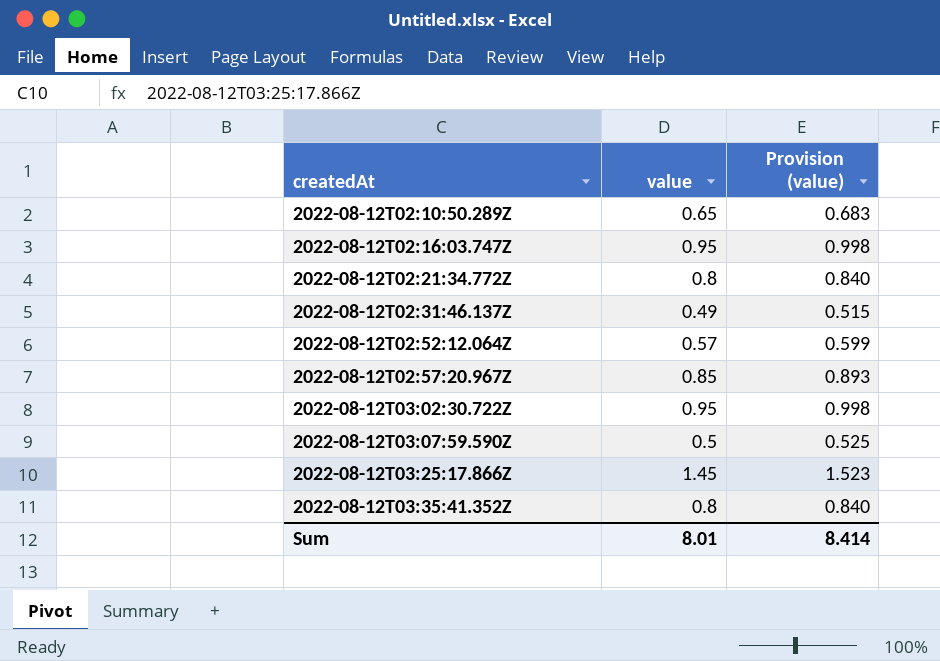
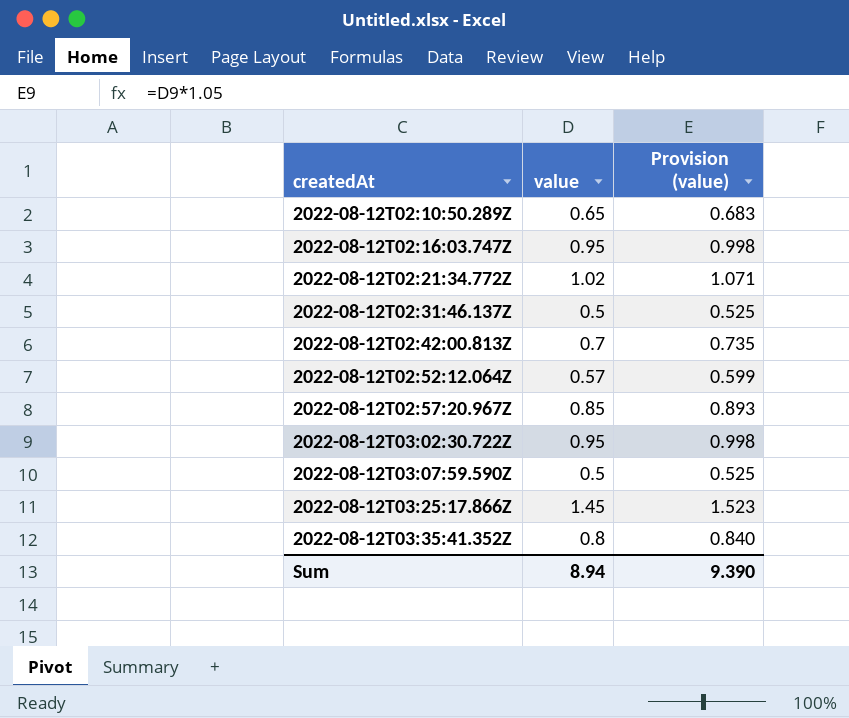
2022-08-12T02:21:34.772Z | value: 0.8 -> 1.02
2022-08-12T02:21:34.772Z | Provision (value): 0.840 -> 1.071
2022-08-12T02:31:46.137Z | value: 0.49 -> 0.5
2022-08-12T02:31:46.137Z | Provision (value): 0.515 -> 0.525
row 2022-08-12T02:42:00.813Z: none -> 0.7 | 0.735
Sum | value: 8.01 -> 8.94
Sum | Provision (value): 8.414 -> 9.390

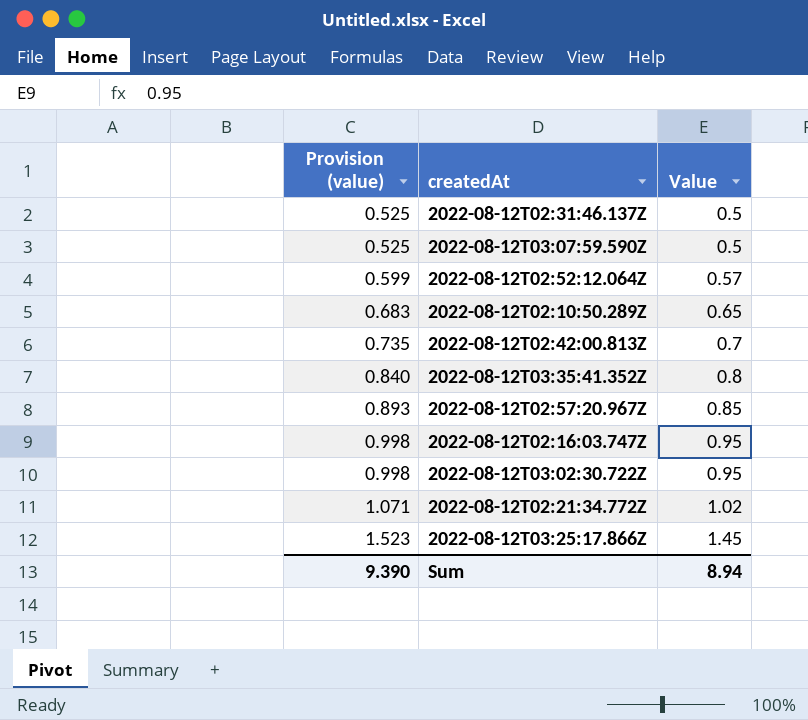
row order: createdAt ascending -> Provision (value) ascending
column Provision (value) | position: 3 -> 1
column name: value -> Value

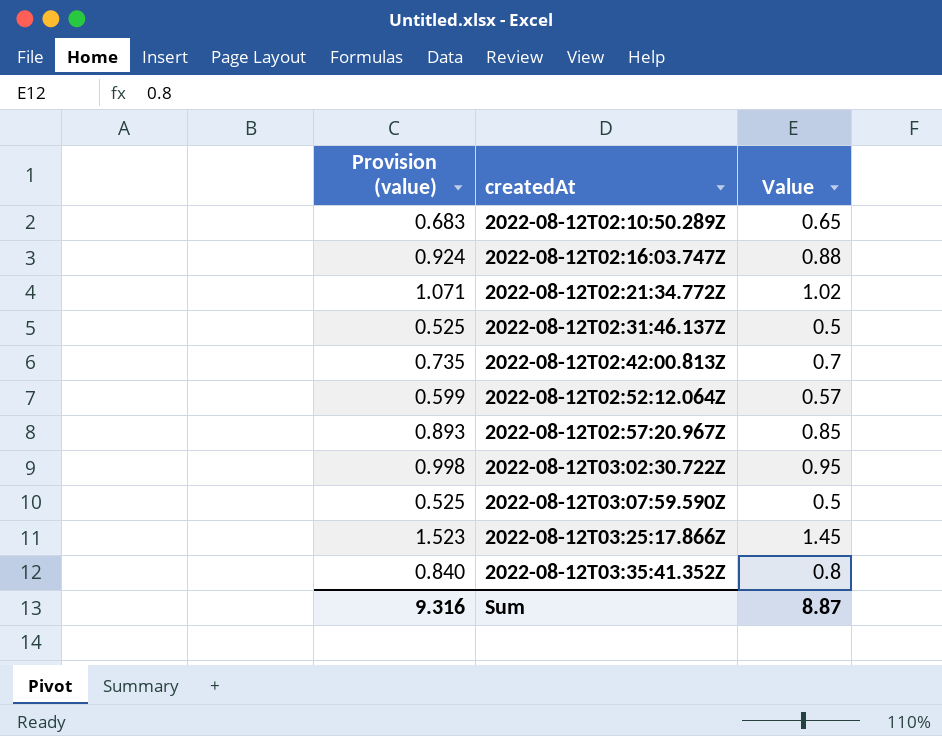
row order: Provision (value) ascending -> createdAt ascending
2022-08-12T02:16:03.747Z | Provision (value): 0.998 -> 0.924
2022-08-12T02:16:03.747Z | Value: 0.95 -> 0.88
Sum | Provision (value): 9.390 -> 9.316
Sum | Value: 8.94 -> 8.87

